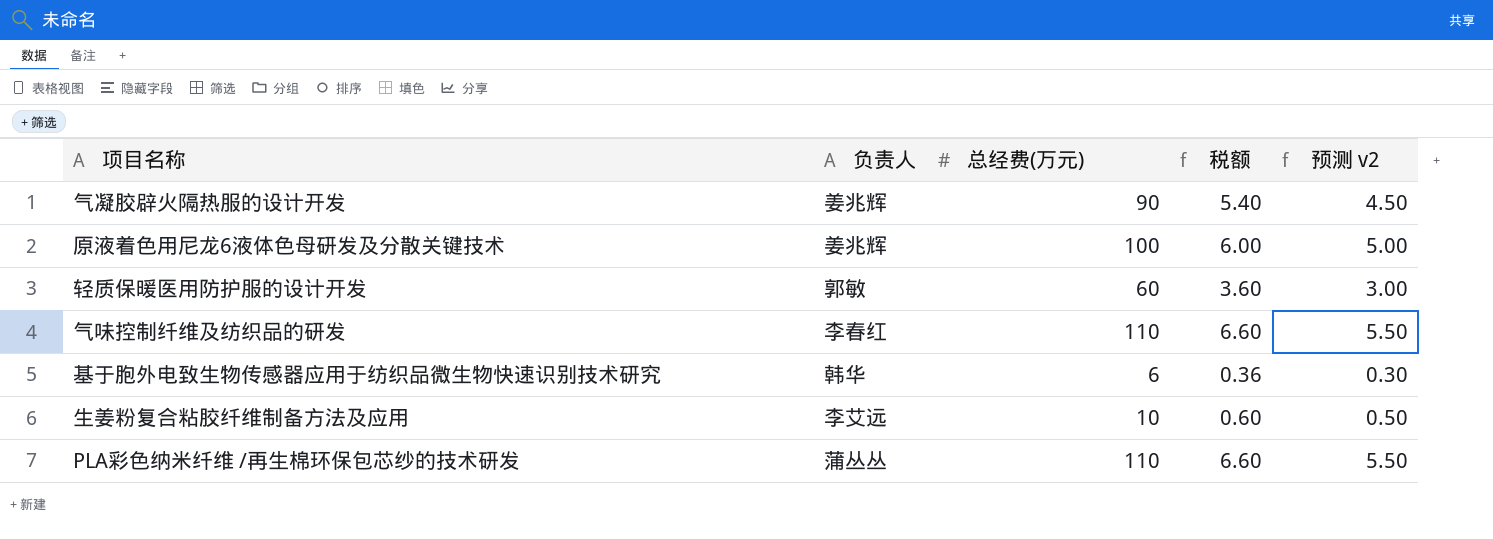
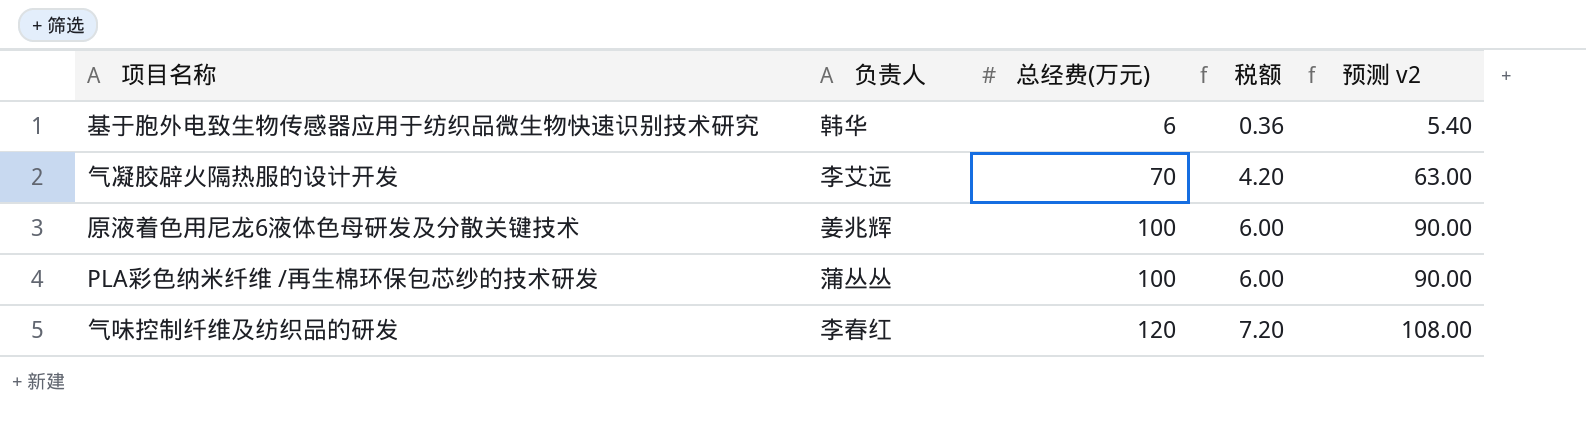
row order: none -> 总经费(万元) ascending
column 预测 v2 | formula: [总经费(万元)] * 0.05 -> [总经费(万元)] * 0.9
row 轻质保暖医用防护服的设计开发: 郭敏 | 60 | 3.60 | 3.00 -> none
row 生姜粉复合粘胶纤维制备方法及应用: 李艾远 | 10 | 0.60 | 0.50 -> none
气凝胶辟火隔热服的设计开发 | 负责人: 姜兆辉 -> 李艾远
气凝胶辟火隔热服的设计开发 | 总经费(万元): 90 -> 70
气凝胶辟火隔热服的设计开发 | 税额: 5.40 -> 4.20
PLA彩色纳米纤维 /再生棉环保包芯纱的技术研发 | 总经费(万元): 110 -> 100
PLA彩色纳米纤维 /再生棉环保包芯纱的技术研发 | 税额: 6.60 -> 6.00
气味控制纤维及纺织品的研发 | 总经费(万元): 110 -> 120
气味控制纤维及纺织品的研发 | 税额: 6.60 -> 7.20

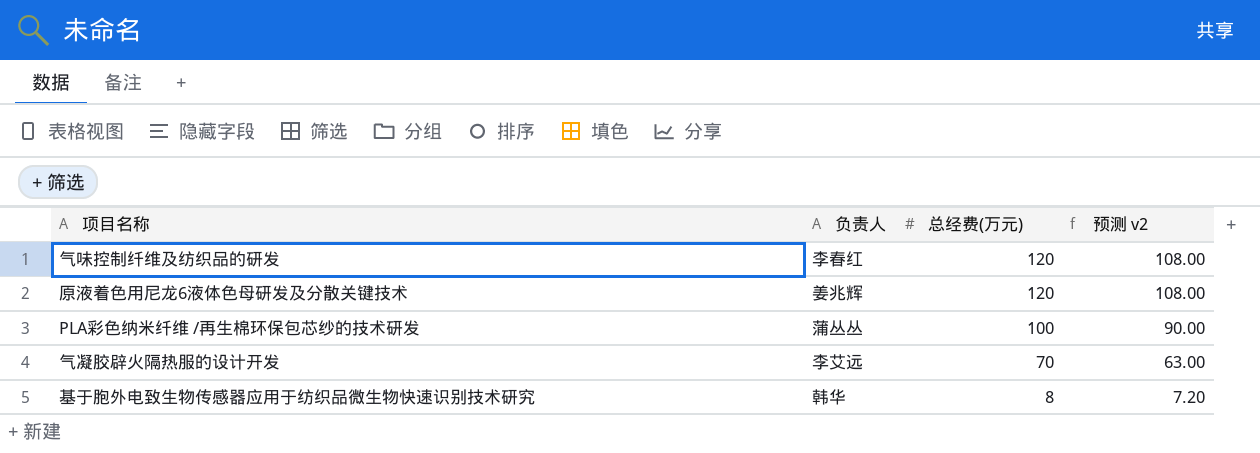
row order: 总经费(万元) ascending -> 总经费(万元) descending
column 税额 | formula: [总经费(万元)] * 0.06 -> none
原液着色用尼龙6液体色母研发及分散关键技术 | 总经费(万元): 100 -> 120
原液着色用尼龙6液体色母研发及分散关键技术 | 预测 v2: 90.00 -> 108.00
基于胞外电致生物传感器应用于纺织品微生物快速识别技术研究 | 总经费(万元): 6 -> 8
基于胞外电致生物传感器应用于纺织品微生物快速识别技术研究 | 预测 v2: 5.40 -> 7.20

